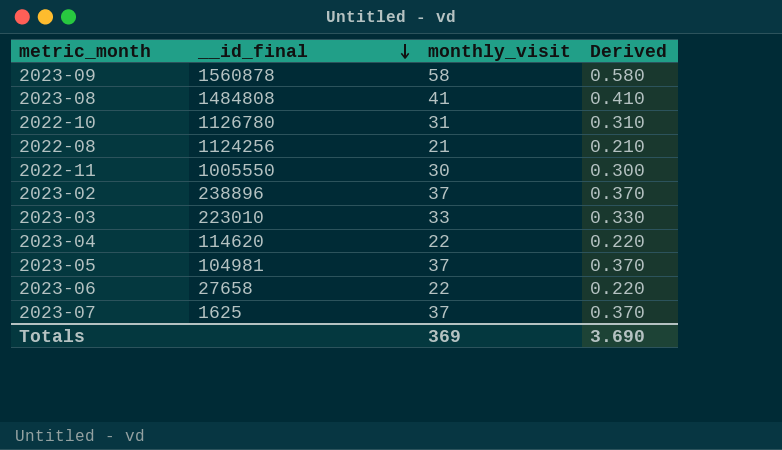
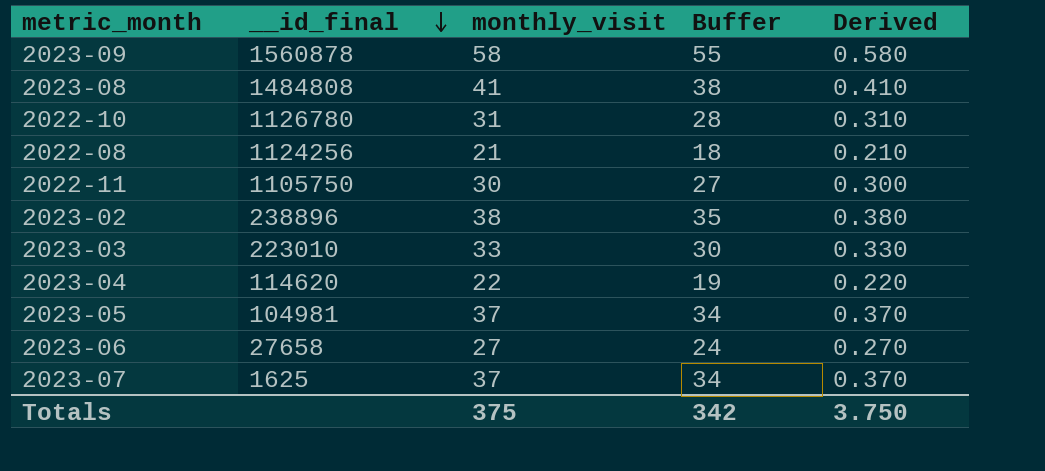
column Buffer | formula: none -> [monthly_visit] - 3
2022-11 | __id_final: 1005550 -> 1105750
2023-02 | monthly_visit: 37 -> 38
2023-02 | Derived: 0.370 -> 0.380
2023-06 | monthly_visit: 22 -> 27
2023-06 | Derived: 0.220 -> 0.270
Totals | monthly_visit: 369 -> 375
Totals | Derived: 3.690 -> 3.750

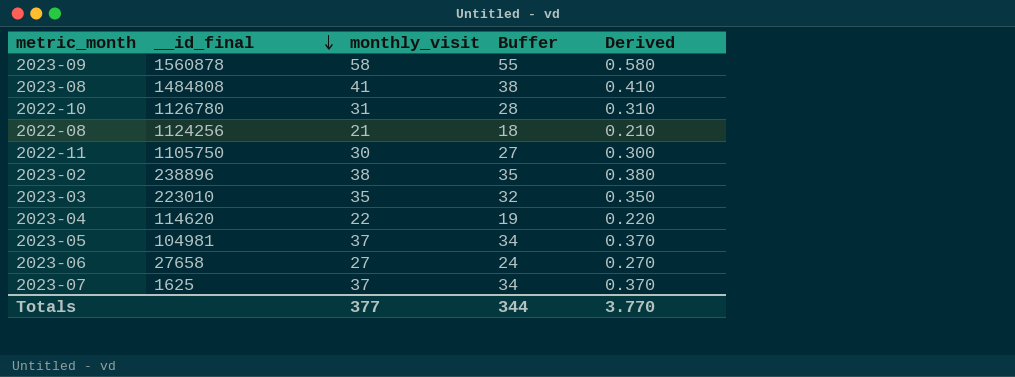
2023-03 | monthly_visit: 33 -> 35
2023-03 | Buffer: 30 -> 32
2023-03 | Derived: 0.330 -> 0.350
Totals | monthly_visit: 375 -> 377
Totals | Buffer: 342 -> 344
Totals | Derived: 3.750 -> 3.770

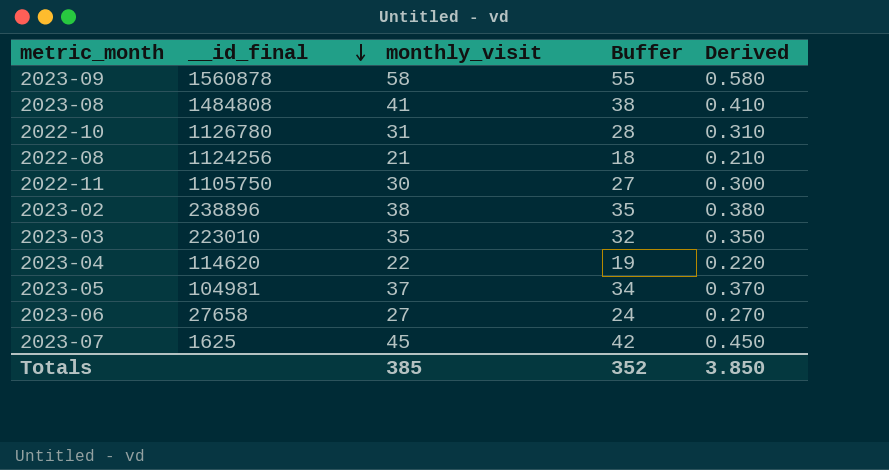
2023-07 | monthly_visit: 37 -> 45
2023-07 | Buffer: 34 -> 42
2023-07 | Derived: 0.370 -> 0.450
Totals | monthly_visit: 377 -> 385
Totals | Buffer: 344 -> 352
Totals | Derived: 3.770 -> 3.850

